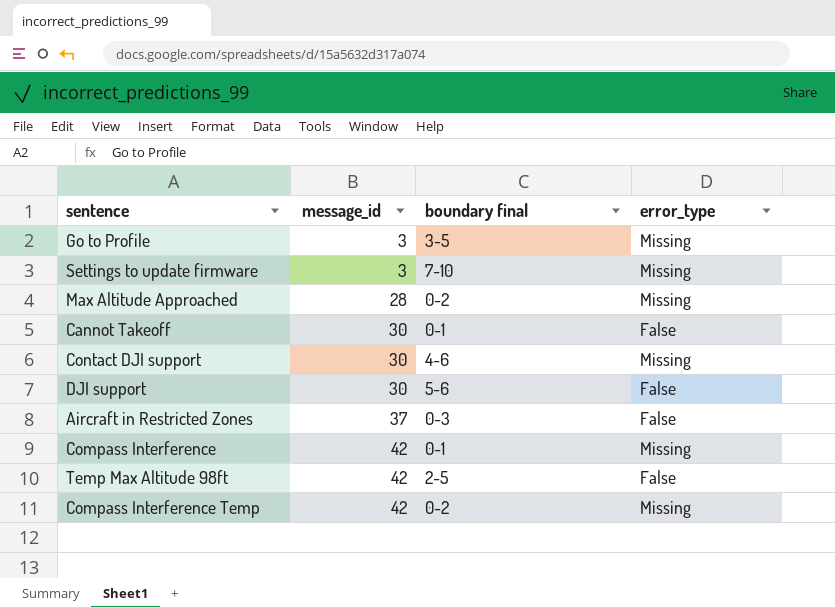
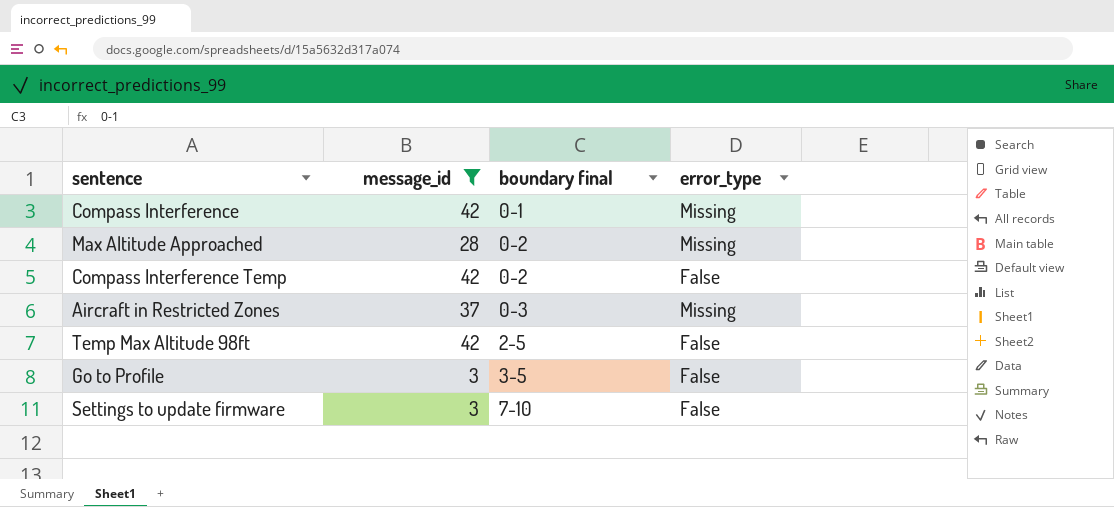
filter: none -> message_id != 30
row order: message_id ascending -> boundary final ascending
Compass Interference Temp | error_type: Missing -> False
Aircraft in Restricted Zones | error_type: False -> Missing
Go to Profile | error_type: Missing -> False
Settings to update firmware | error_type: Missing -> False

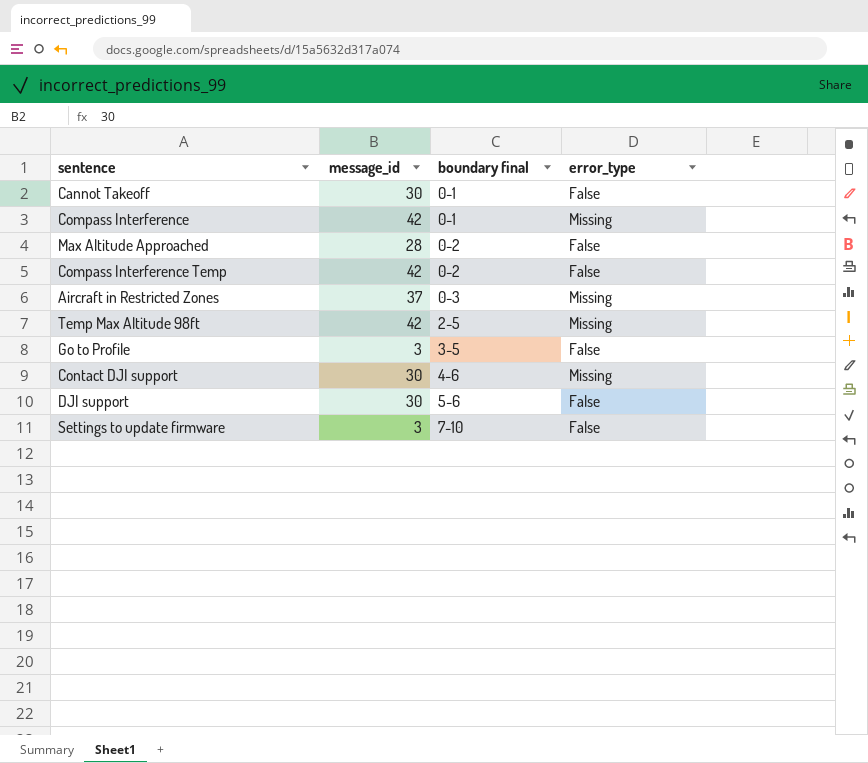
filter: message_id != 30 -> none
Max Altitude Approached | error_type: Missing -> False
Temp Max Altitude 98ft | error_type: False -> Missing

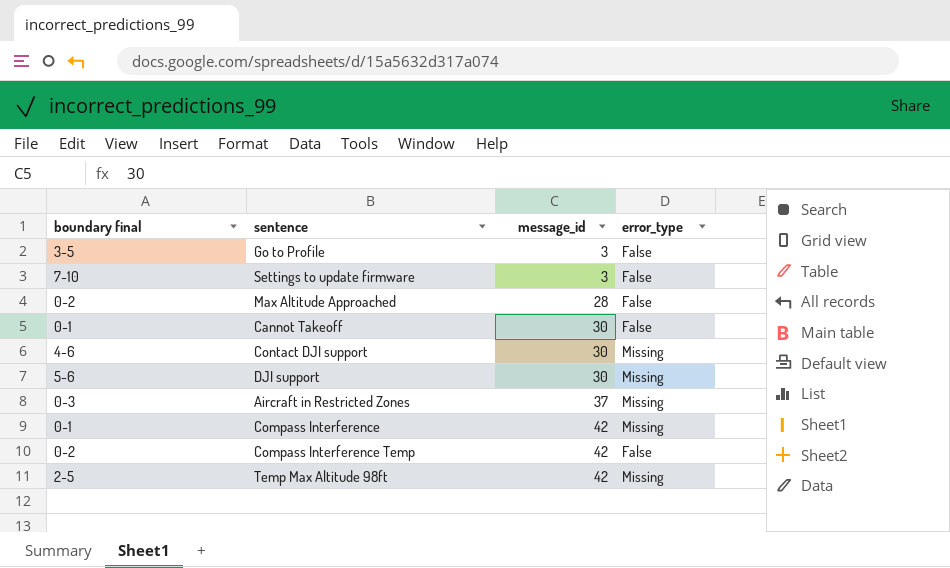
row order: boundary final ascending -> message_id ascending
column boundary final | position: 3 -> 1
DJI support | error_type: False -> Missing

